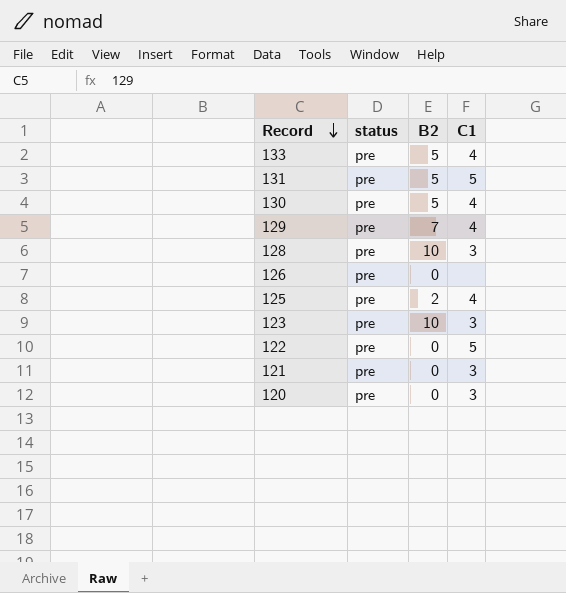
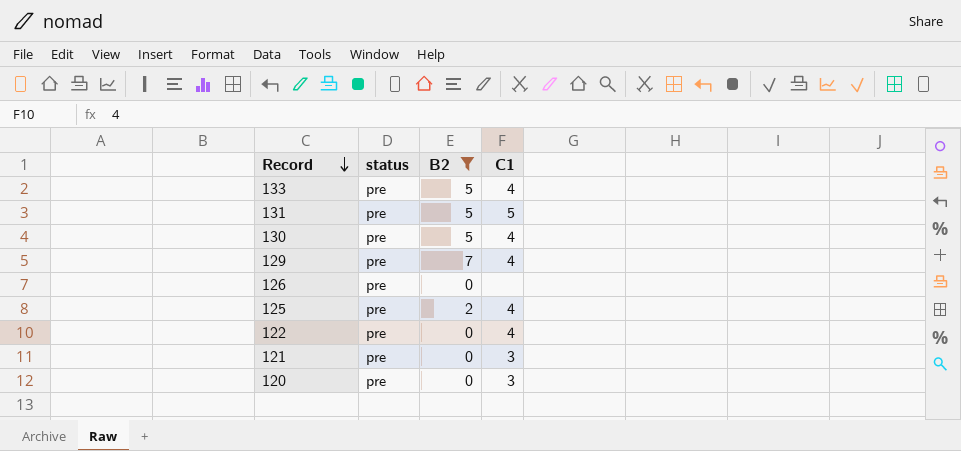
filter: none -> B2 != 10
122 | C1: 5 -> 4

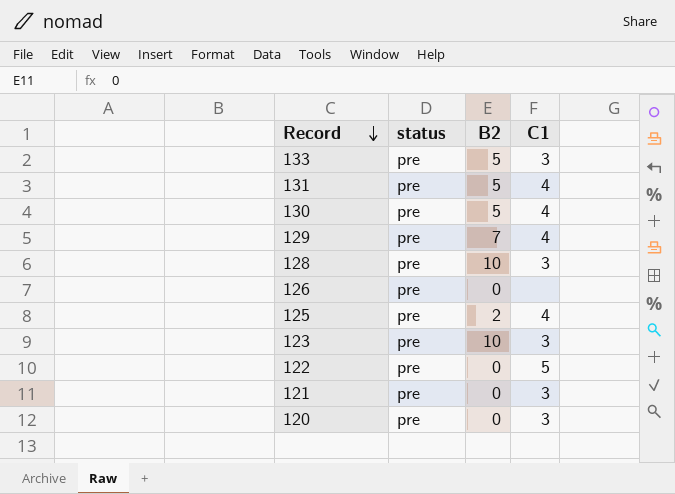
filter: B2 != 10 -> none
133 | C1: 4 -> 3
131 | C1: 5 -> 4
122 | C1: 4 -> 5

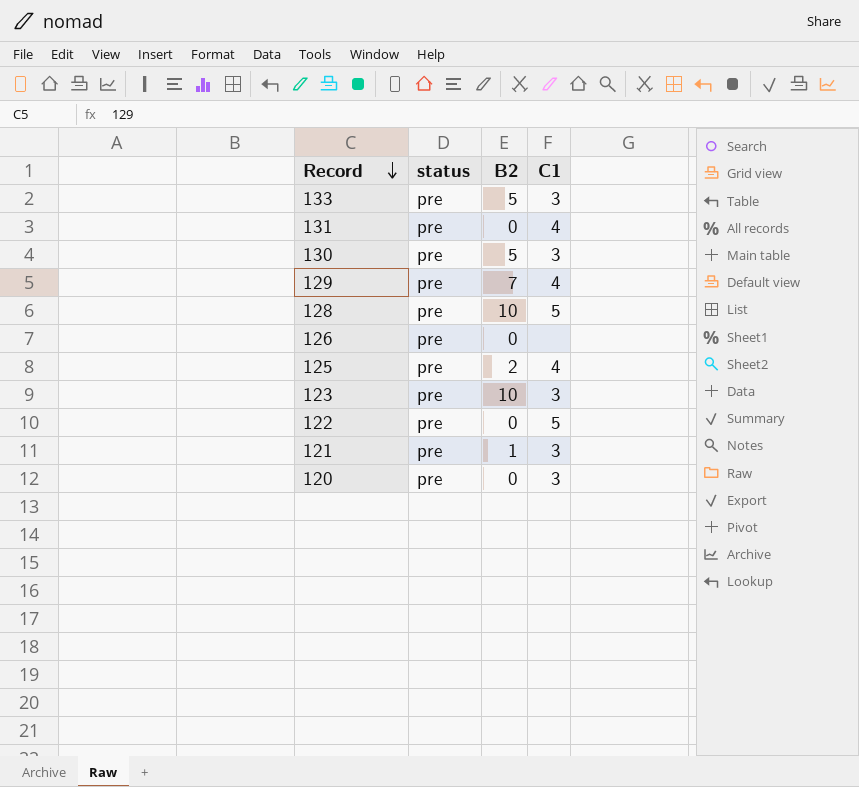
131 | B2: 5 -> 0
130 | C1: 4 -> 3
128 | C1: 3 -> 5
121 | B2: 0 -> 1

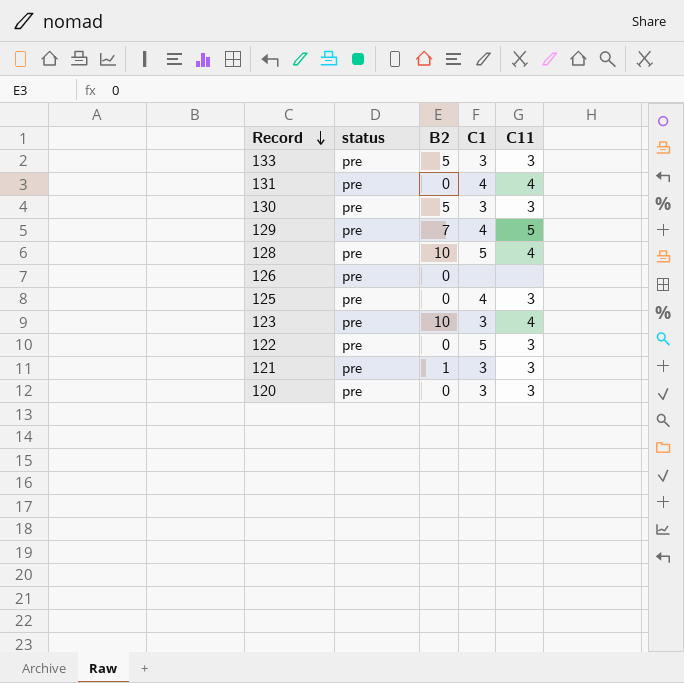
column C11 | position: none -> 5
125 | B2: 2 -> 0

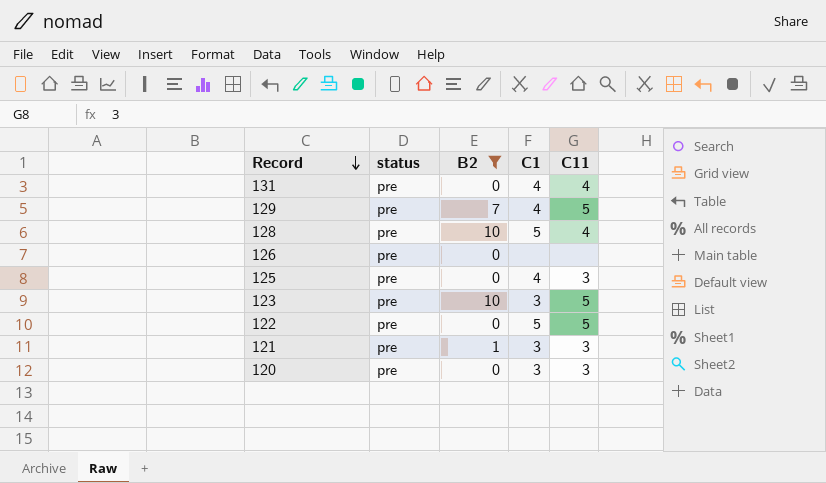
filter: none -> B2 != 5
123 | C11: 4 -> 5
122 | C11: 3 -> 5

